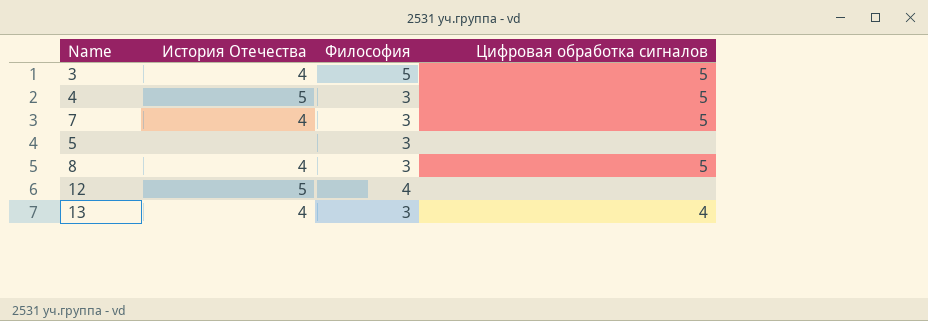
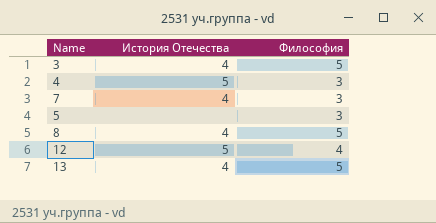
column Цифровая обработка сигналов | position: 4 -> none
8 | Философия: 3 -> 5
13 | Философия: 3 -> 5

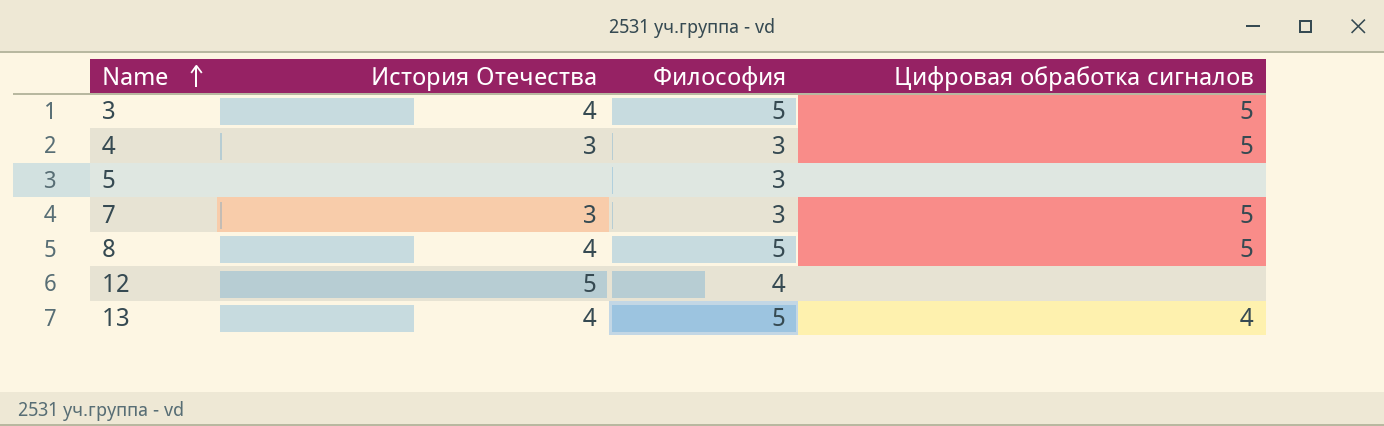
row order: none -> Name ascending
column Цифровая обработка сигналов | position: none -> 4
4 | История Отечества: 5 -> 3
7 | История Отечества: 4 -> 3

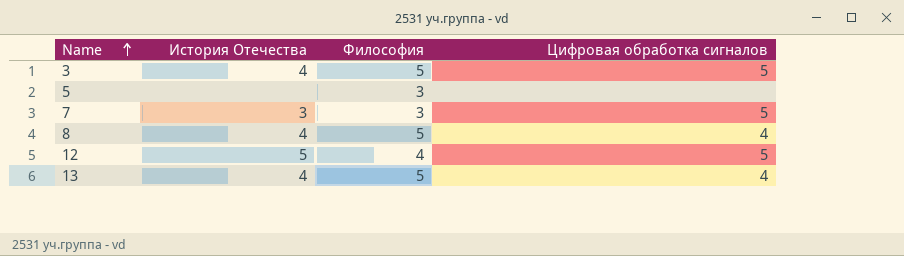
row 4: 3 | 3 | 5 -> none
8 | Цифровая обработка сигналов: 5 -> 4
12 | Цифровая обработка сигналов: none -> 5

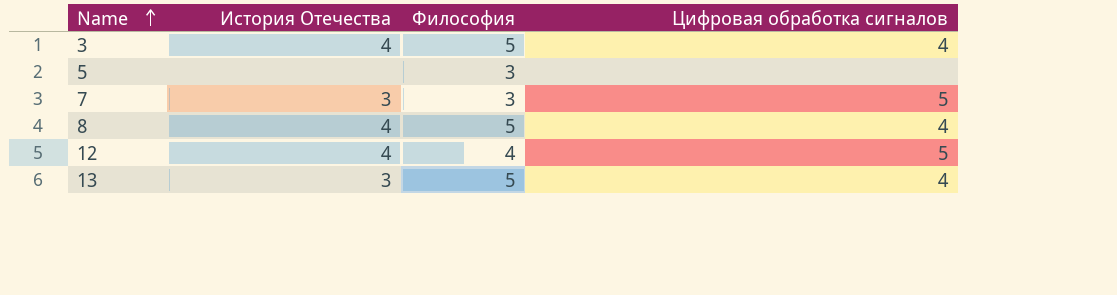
3 | Цифровая обработка сигналов: 5 -> 4
12 | История Отечества: 5 -> 4
13 | История Отечества: 4 -> 3

